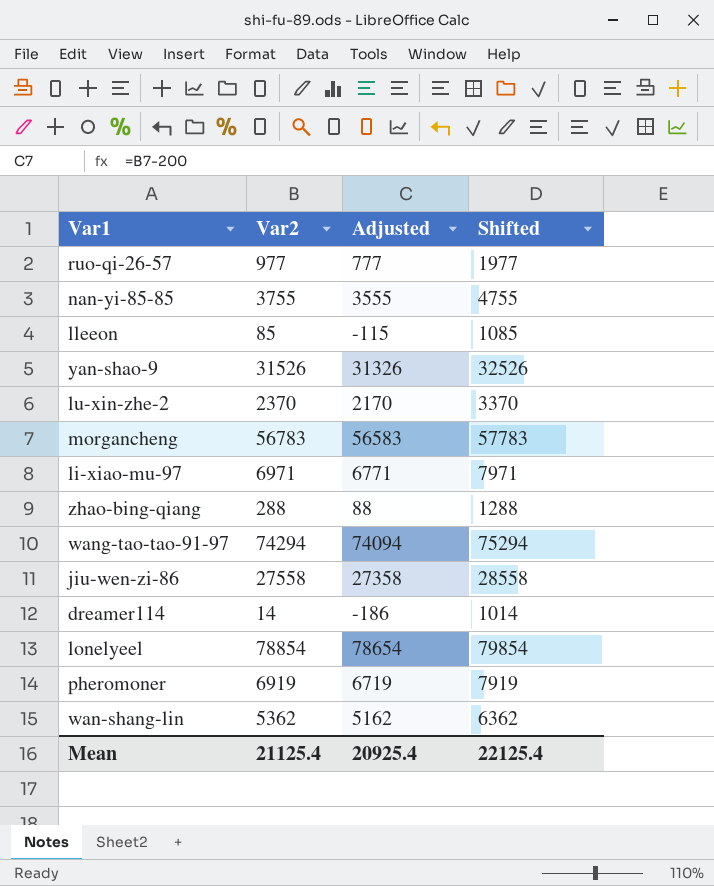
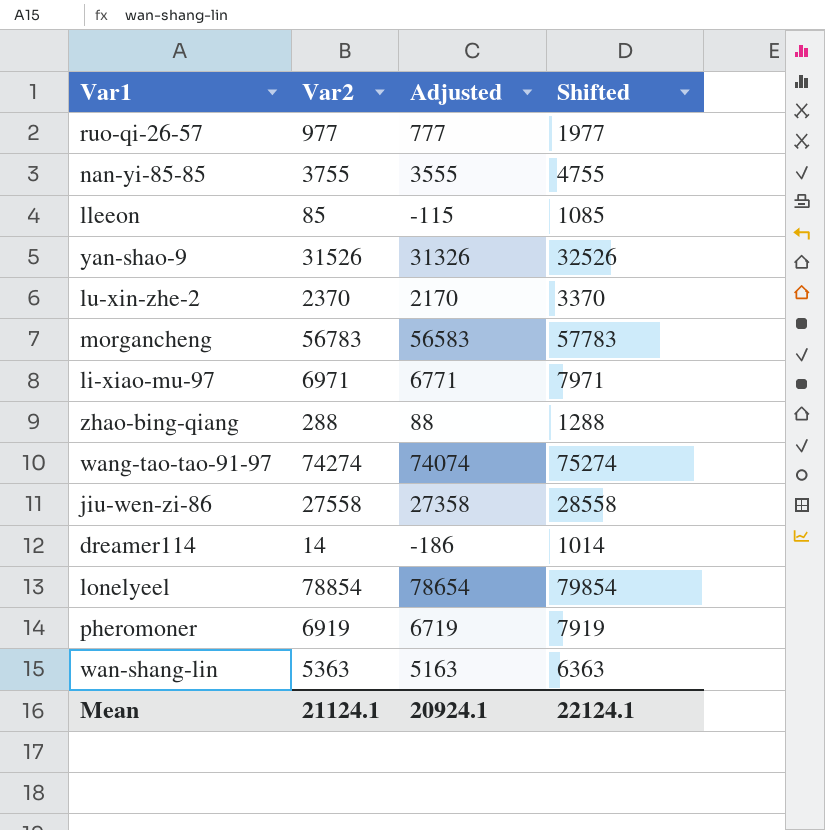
wang-tao-tao-91-97 | Var2: 74294 -> 74274
wang-tao-tao-91-97 | Adjusted: 74094 -> 74074
wang-tao-tao-91-97 | Shifted: 75294 -> 75274
wan-shang-lin | Var2: 5362 -> 5363
wan-shang-lin | Adjusted: 5162 -> 5163
wan-shang-lin | Shifted: 6362 -> 6363
Mean | Var2: 21125.4 -> 21124.1
Mean | Adjusted: 20925.4 -> 20924.1
Mean | Shifted: 22125.4 -> 22124.1

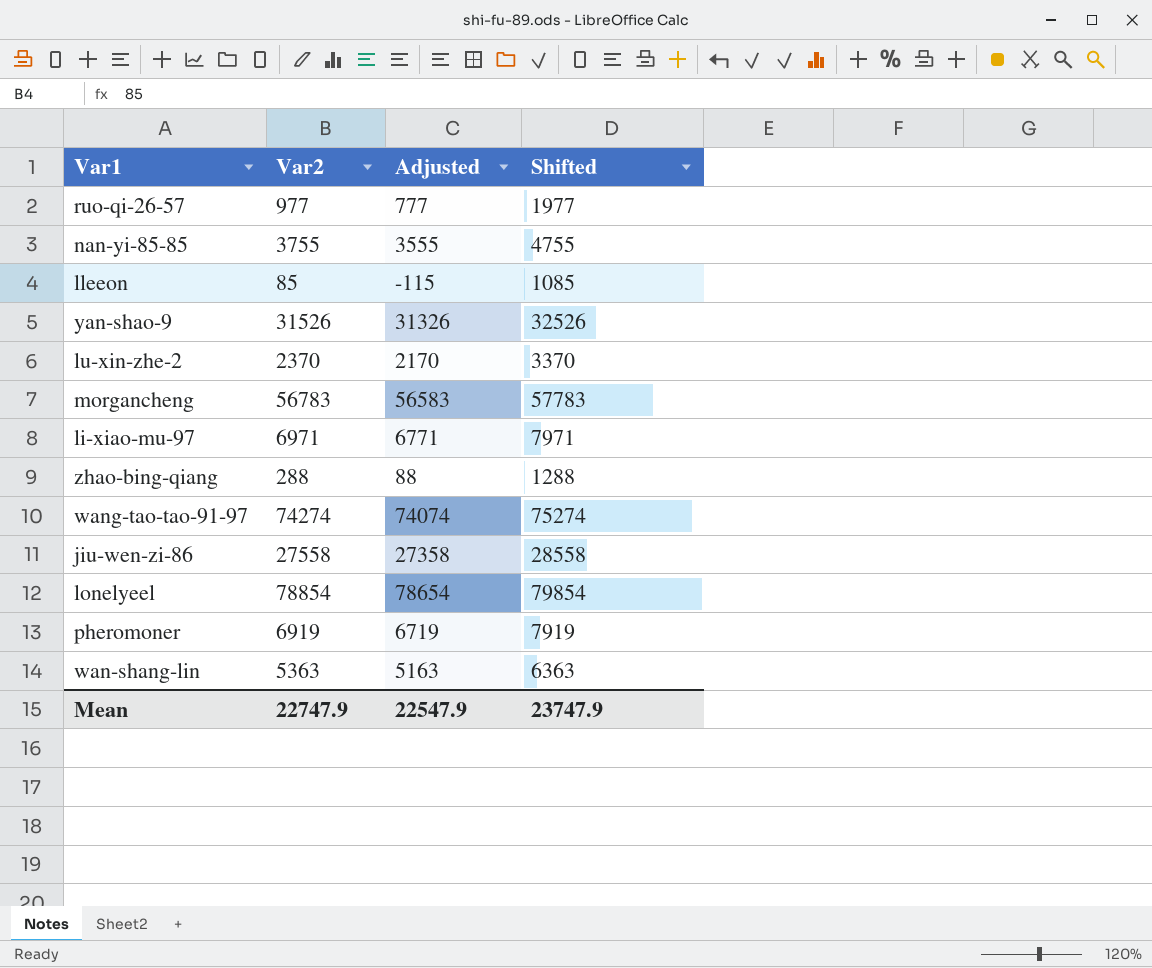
row dreamer114: 14 | -186 | 1014 -> none
Mean | Var2: 21124.1 -> 22747.9
Mean | Adjusted: 20924.1 -> 22547.9
Mean | Shifted: 22124.1 -> 23747.9

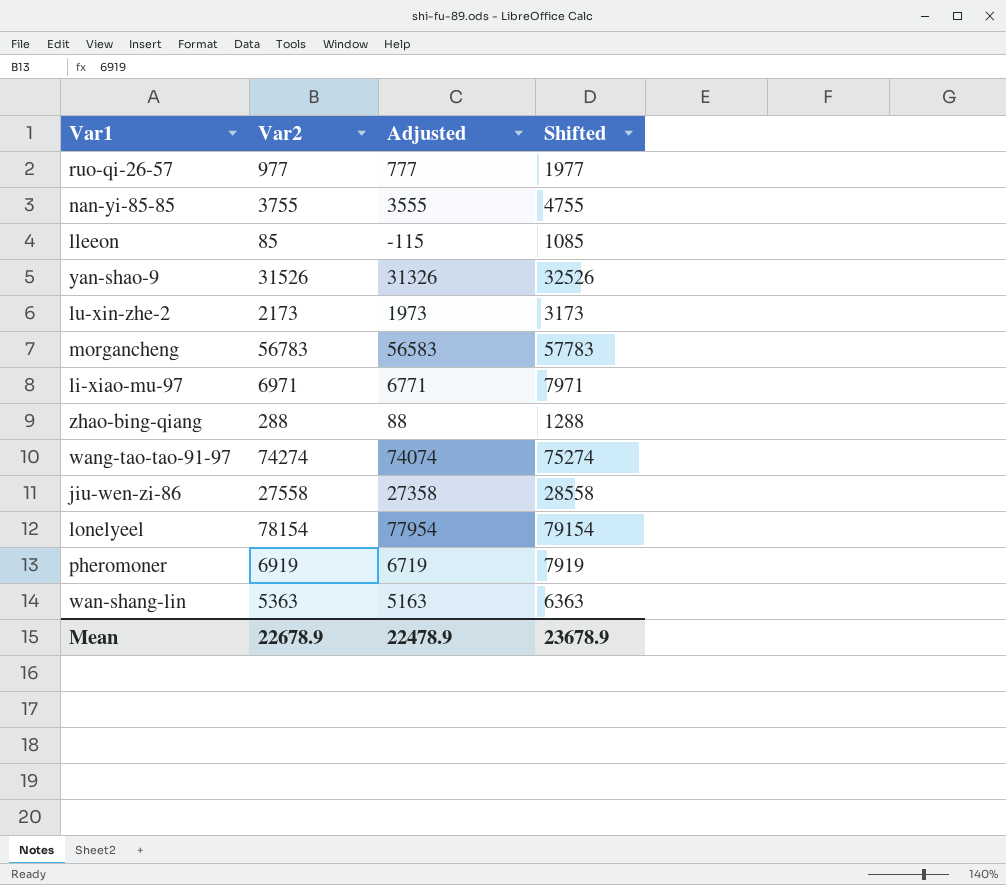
lu-xin-zhe-2 | Var2: 2370 -> 2173
lu-xin-zhe-2 | Adjusted: 2170 -> 1973
lu-xin-zhe-2 | Shifted: 3370 -> 3173
lonelyeel | Var2: 78854 -> 78154
lonelyeel | Adjusted: 78654 -> 77954
lonelyeel | Shifted: 79854 -> 79154
Mean | Var2: 22747.9 -> 22678.9
Mean | Adjusted: 22547.9 -> 22478.9
Mean | Shifted: 23747.9 -> 23678.9

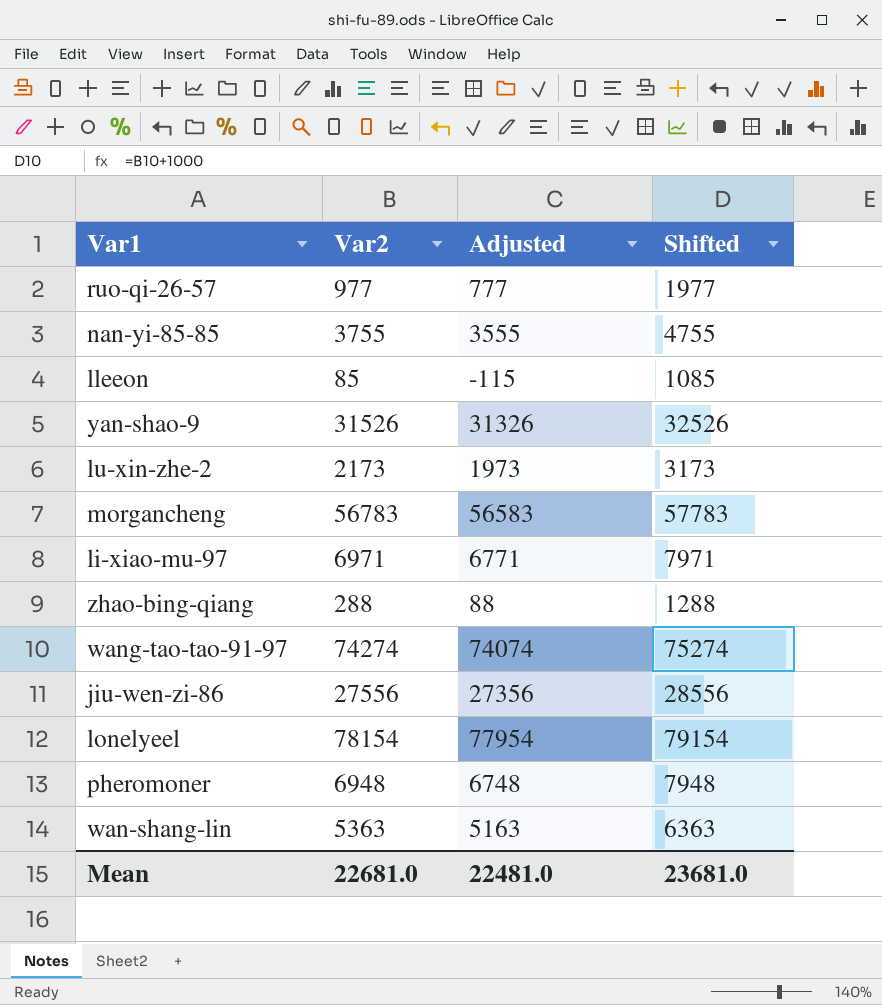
jiu-wen-zi-86 | Var2: 27558 -> 27556
jiu-wen-zi-86 | Adjusted: 27358 -> 27356
jiu-wen-zi-86 | Shifted: 28558 -> 28556
pheromoner | Var2: 6919 -> 6948
pheromoner | Adjusted: 6719 -> 6748
pheromoner | Shifted: 7919 -> 7948
Mean | Var2: 22678.9 -> 22681.0
Mean | Adjusted: 22478.9 -> 22481.0
Mean | Shifted: 23678.9 -> 23681.0

